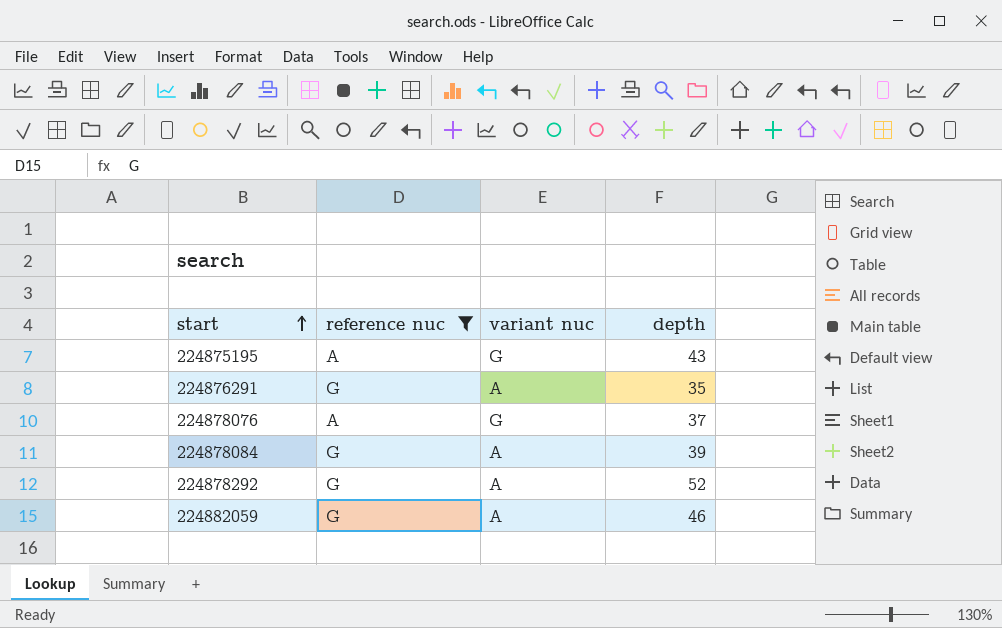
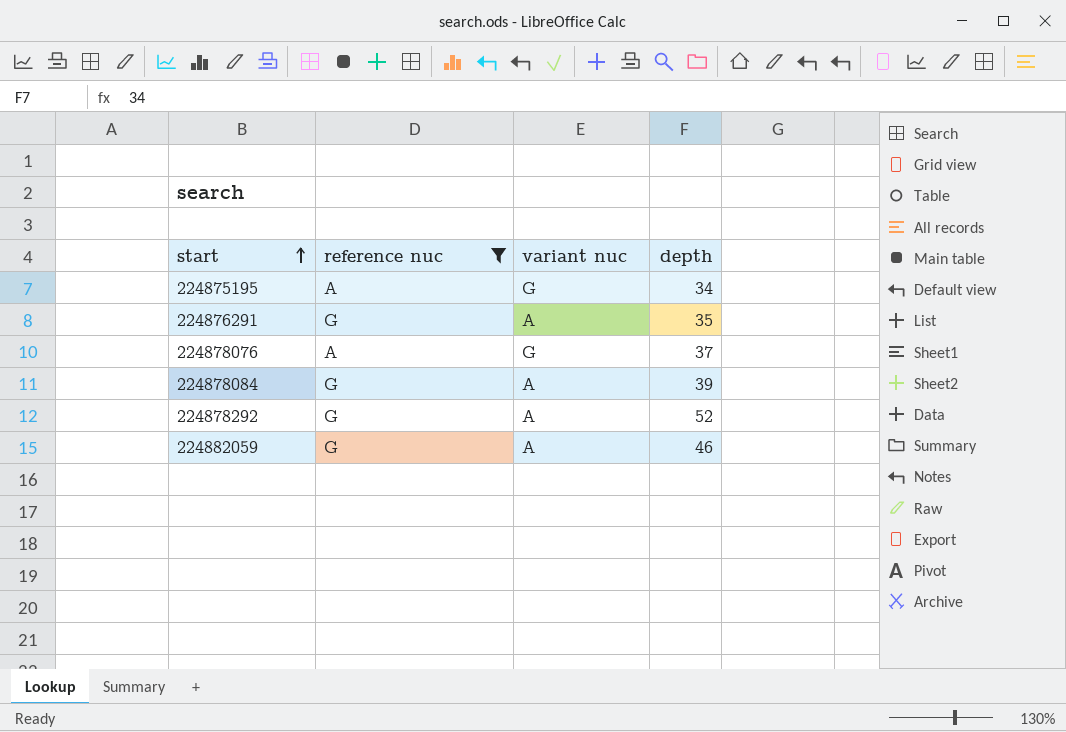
224875195 | depth: 43 -> 34

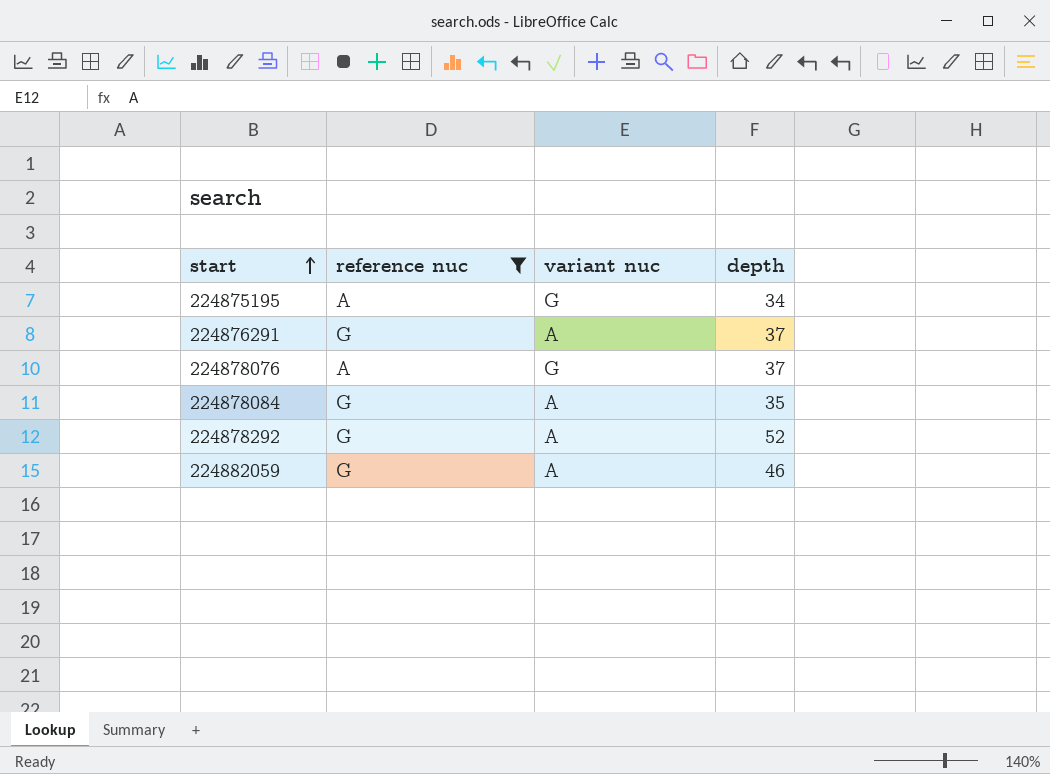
224876291 | depth: 35 -> 37
224878084 | depth: 39 -> 35

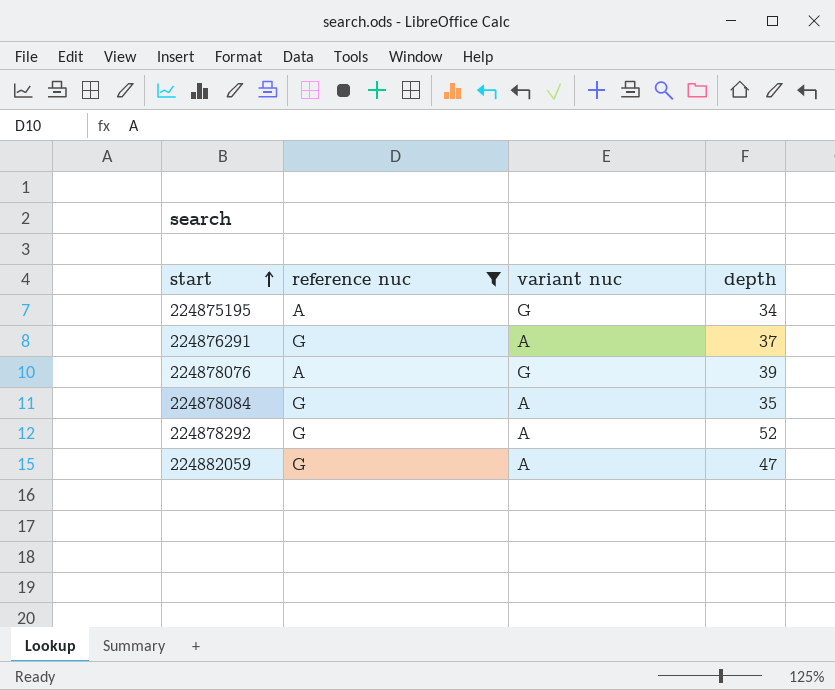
224878076 | depth: 37 -> 39
224882059 | depth: 46 -> 47

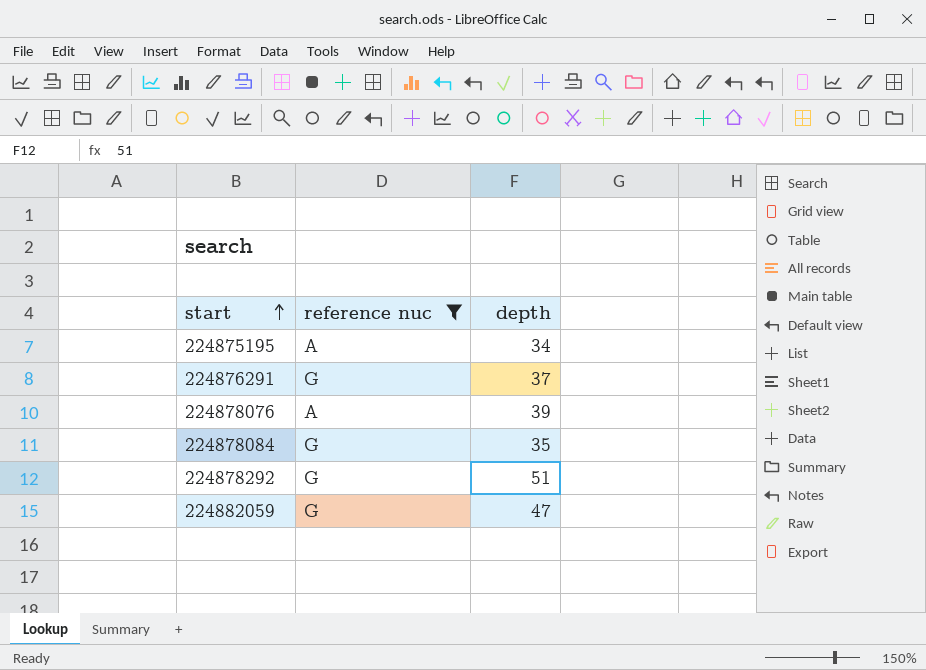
column variant nuc | position: 3 -> none
224878292 | depth: 52 -> 51

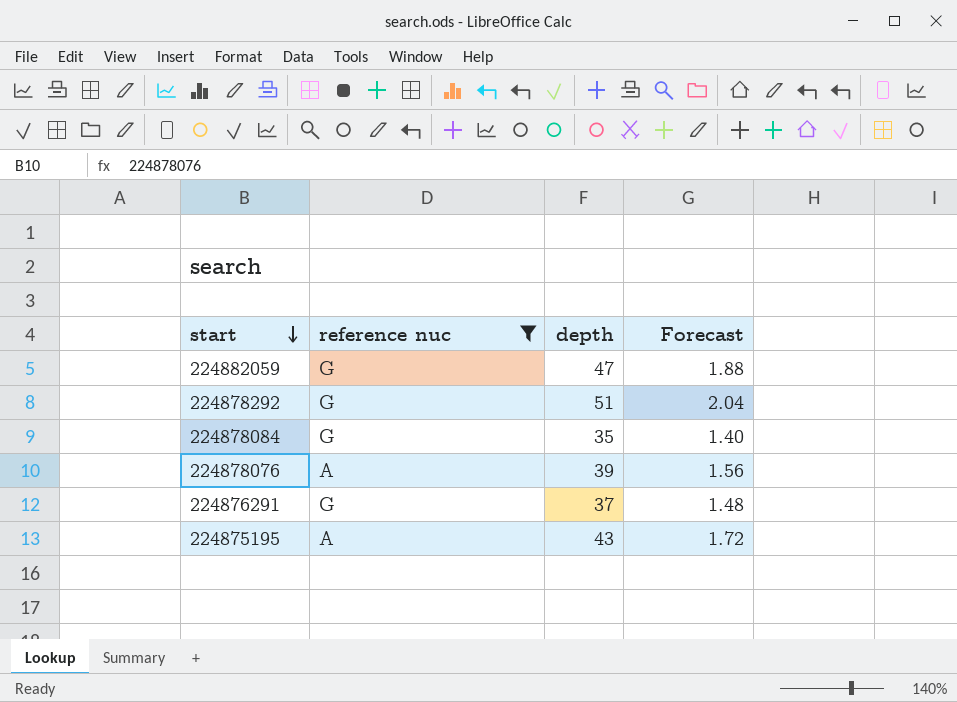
row order: start ascending -> start descending
column Forecast | formula: none -> [depth] * 0.04
224875195 | depth: 34 -> 43

